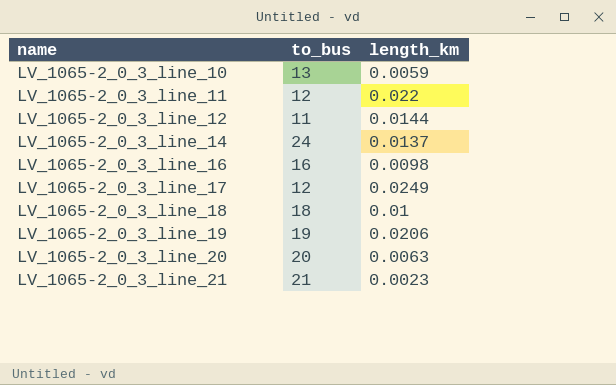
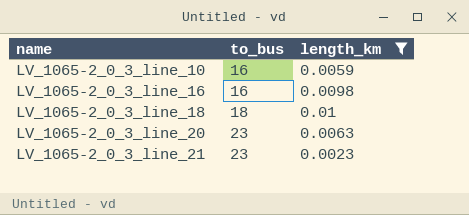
filter: none -> length_km <= 0.01
LV_1065-2_0_3_line_10 | to_bus: 13 -> 16
LV_1065-2_0_3_line_20 | to_bus: 20 -> 23
LV_1065-2_0_3_line_21 | to_bus: 21 -> 23

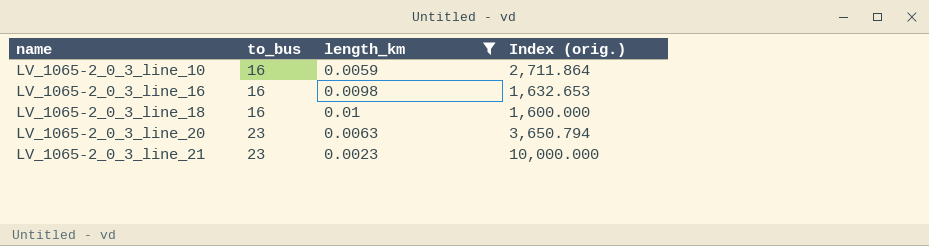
column Index (orig.) | formula: none -> [to_bus] / [length_km]
LV_1065-2_0_3_line_18 | to_bus: 18 -> 16

